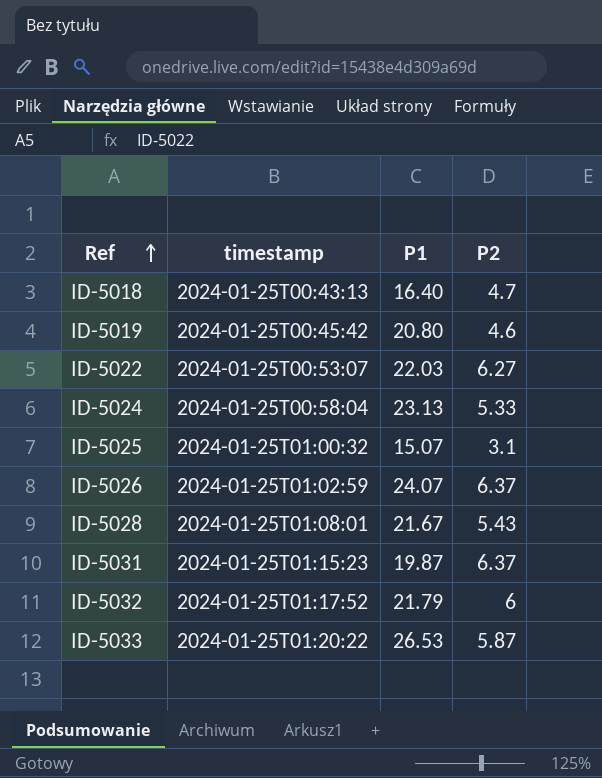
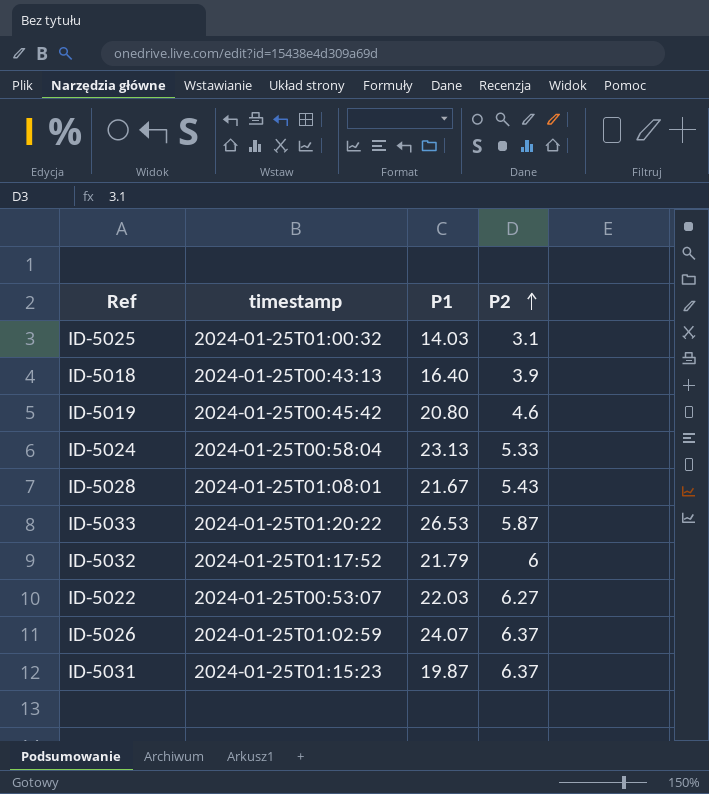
row order: Ref ascending -> P2 ascending
ID-5025 | P1: 15.07 -> 14.03
ID-5018 | P2: 4.7 -> 3.9

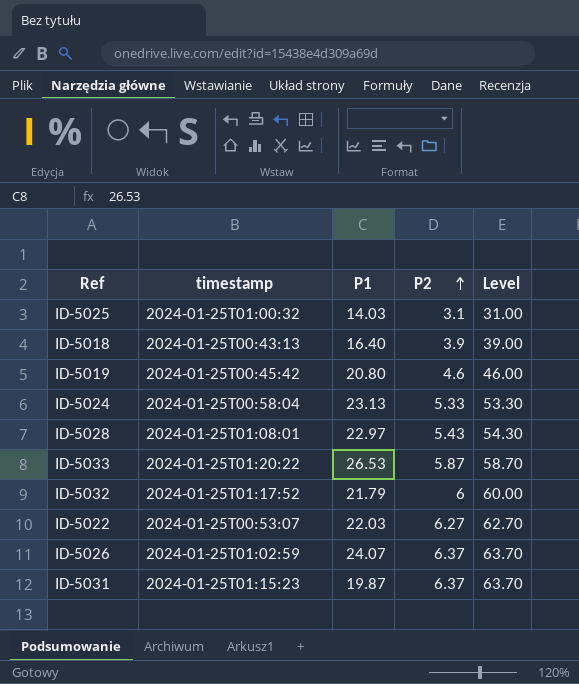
column Level | formula: none -> [P2] * 10
ID-5028 | P1: 21.67 -> 22.97

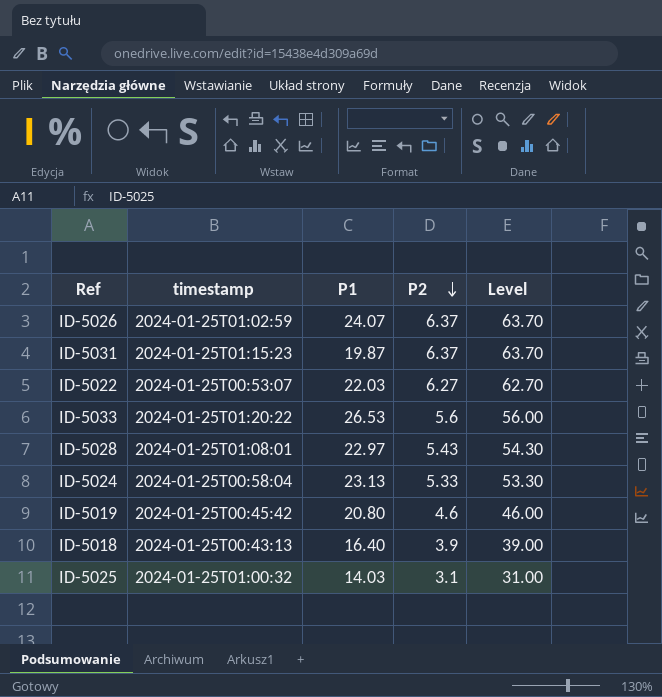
row order: P2 ascending -> P2 descending
row ID-5032: 2024-01-25T01:17:52 | 21.79 | 6 | 60.00 -> none
ID-5033 | P2: 5.87 -> 5.6
ID-5033 | Level: 58.70 -> 56.00

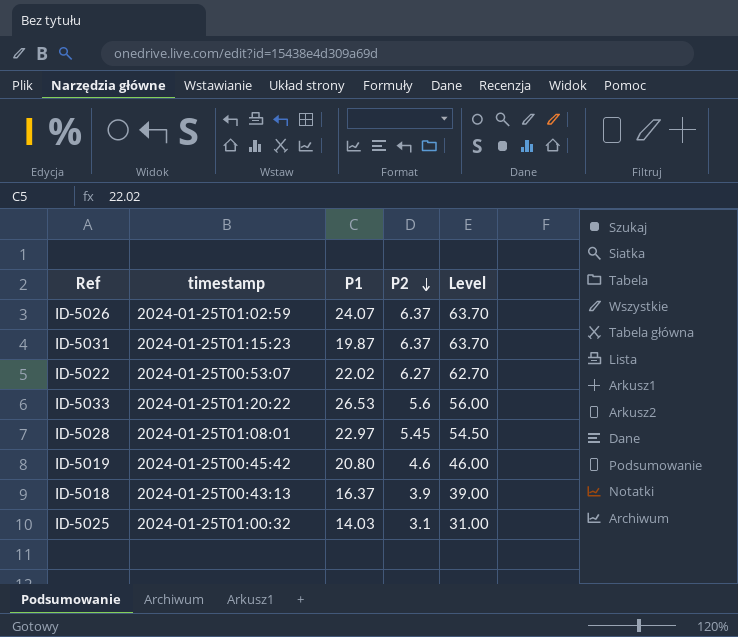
row ID-5024: 2024-01-25T00:58:04 | 23.13 | 5.33 | 53.30 -> none
ID-5022 | P1: 22.03 -> 22.02
ID-5028 | P2: 5.43 -> 5.45
ID-5028 | Level: 54.30 -> 54.50
ID-5018 | P1: 16.40 -> 16.37

